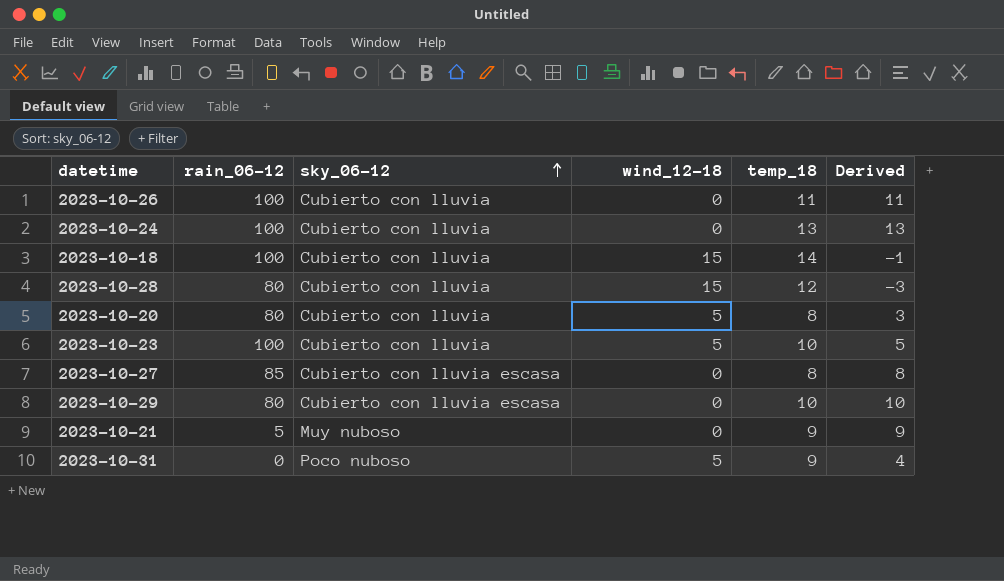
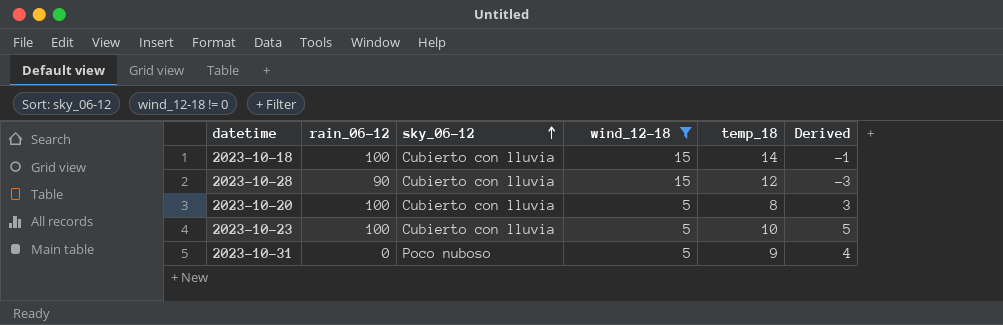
filter: none -> wind_12-18 != 0
2023-10-28 | rain_06-12: 80 -> 90
2023-10-20 | rain_06-12: 80 -> 100

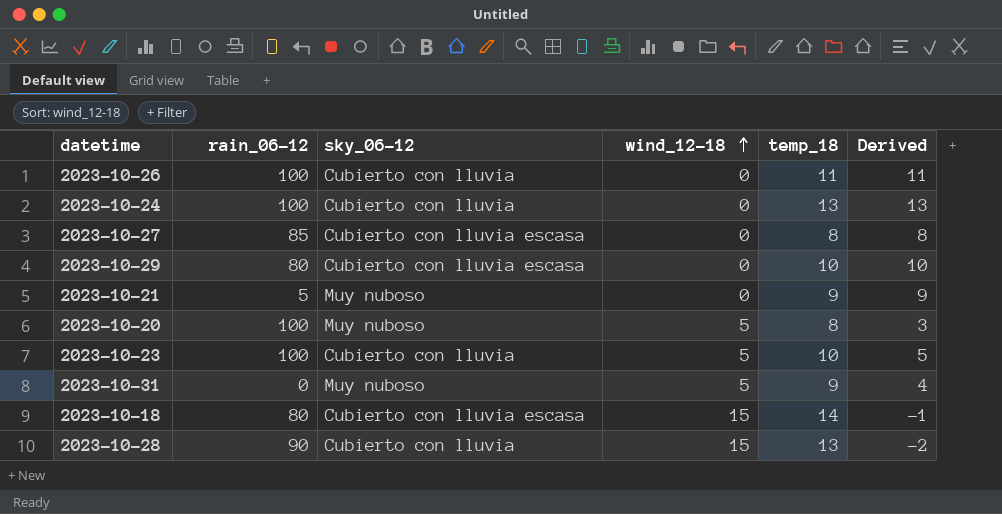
filter: wind_12-18 != 0 -> none
row order: sky_06-12 ascending -> wind_12-18 ascending
2023-10-20 | sky_06-12: Cubierto con lluvia -> Muy nuboso
2023-10-31 | sky_06-12: Poco nuboso -> Muy nuboso
2023-10-18 | rain_06-12: 100 -> 80
2023-10-18 | sky_06-12: Cubierto con lluvia -> Cubierto con lluvia escasa
2023-10-28 | temp_18: 12 -> 13
2023-10-28 | Derived: -3 -> -2

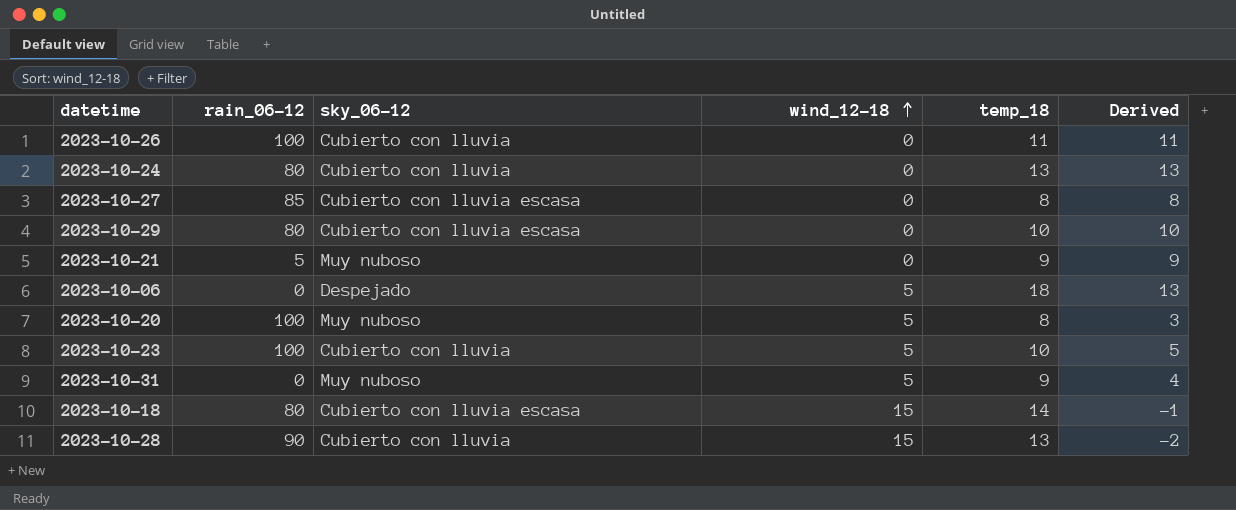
2023-10-24 | rain_06-12: 100 -> 80
row 2023-10-06: none -> 0 | Despejado | 5 | 18 | 13

